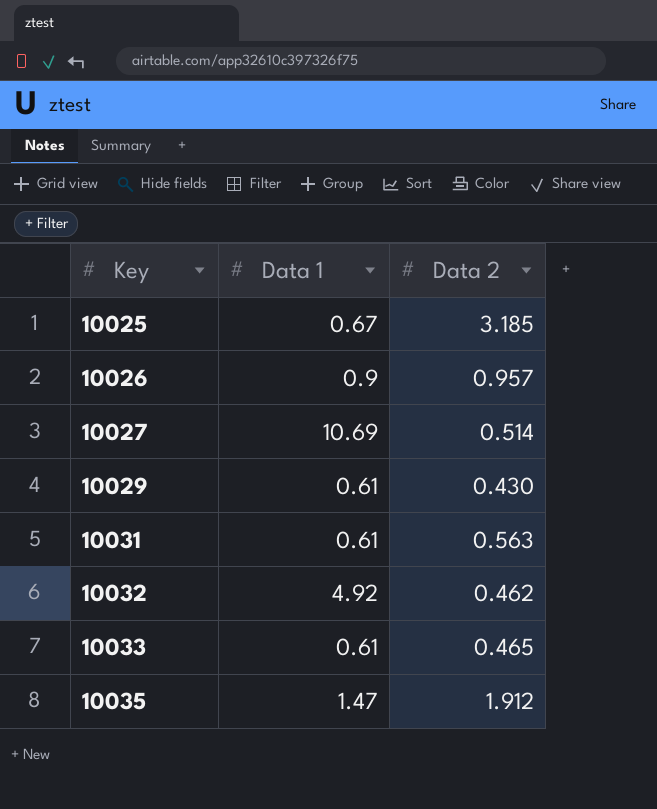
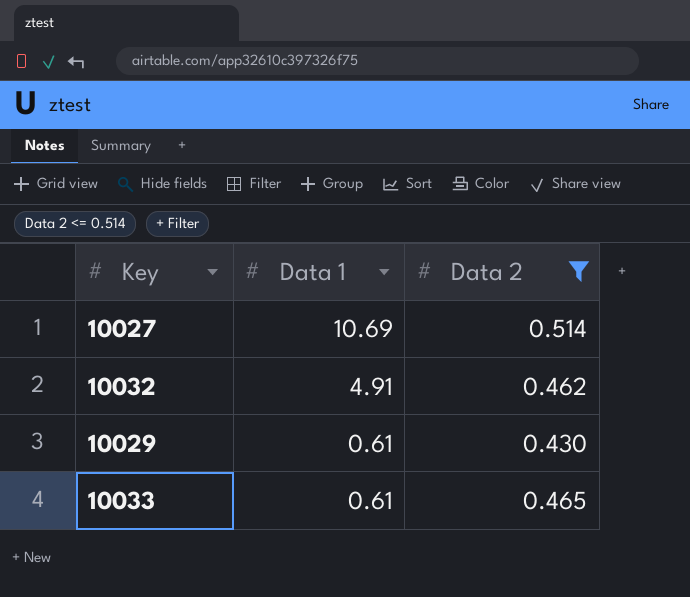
filter: none -> Data 2 <= 0.514
row order: Key ascending -> Data 1 descending
10032 | Data 1: 4.92 -> 4.91

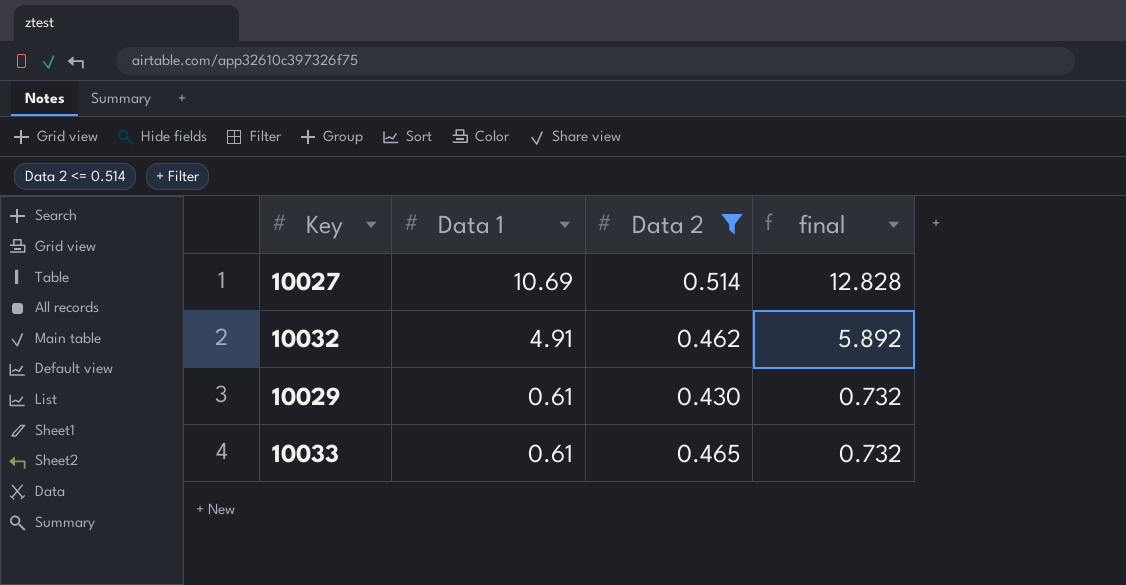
column final | formula: none -> [Data 1] * 1.2

